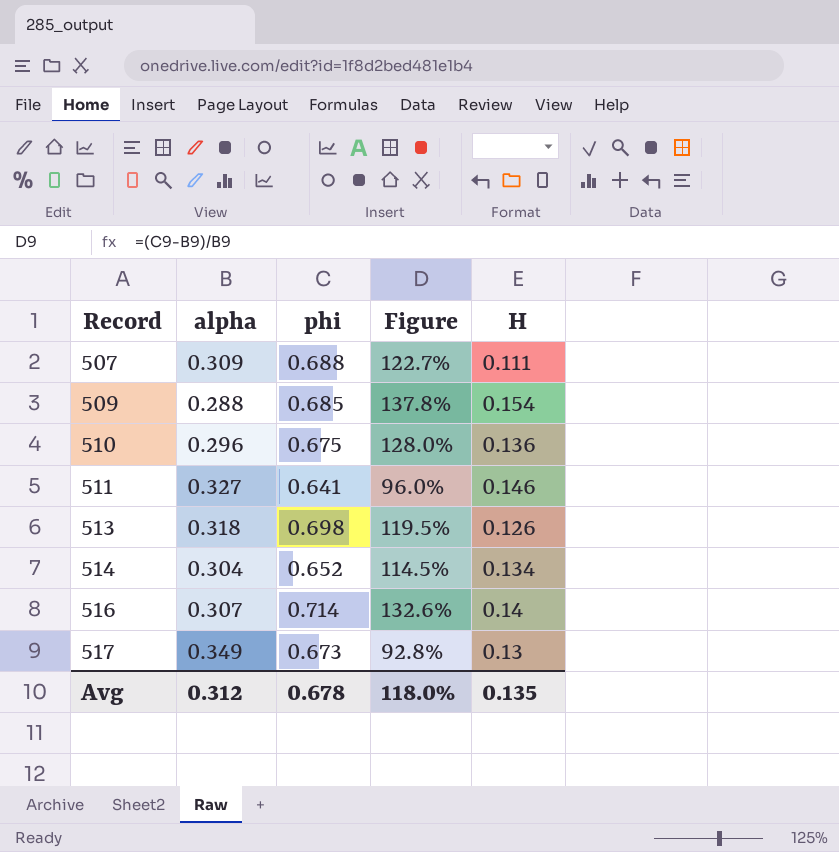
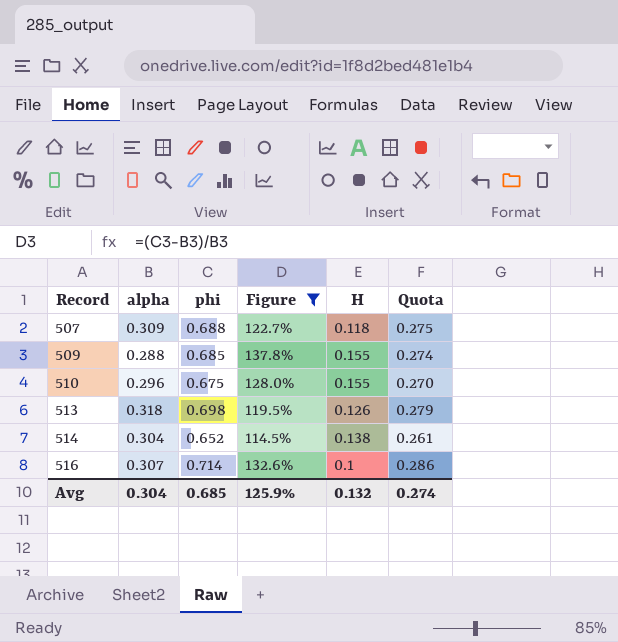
filter: none -> Figure >= 114.5%
column Quota | formula: none -> [phi] * 0.4
507 | H: 0.111 -> 0.118
509 | H: 0.154 -> 0.155
510 | H: 0.136 -> 0.155
514 | H: 0.134 -> 0.138
516 | H: 0.14 -> 0.1
Avg | alpha: 0.312 -> 0.304
Avg | phi: 0.678 -> 0.685
Avg | Figure: 118.0% -> 125.9%
Avg | H: 0.135 -> 0.132

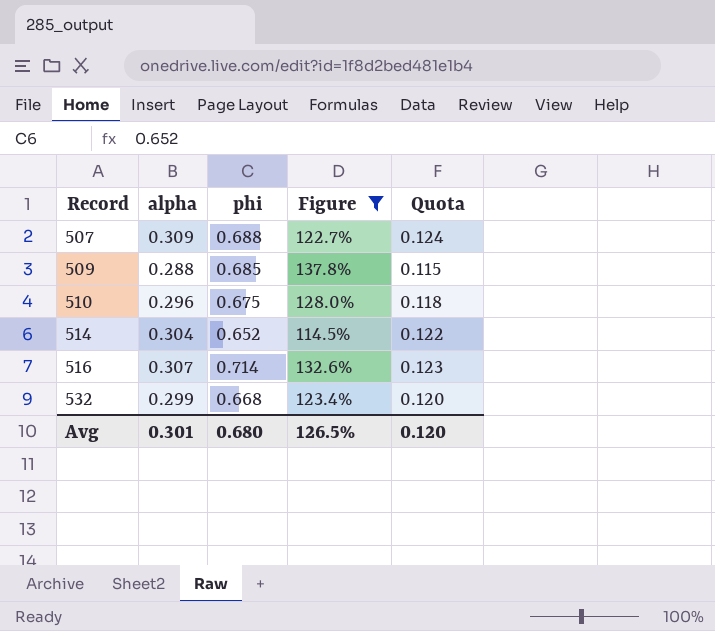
column H | position: 5 -> none
column Quota | formula: [phi] * 0.4 -> [alpha] * 0.4
row 513: 0.318 | 0.698 | 119.5% | 0.126 | 0.279 -> none
row 532: none -> 0.299 | 0.668 | 123.4% | 0.120
Avg | alpha: 0.304 -> 0.301
Avg | phi: 0.685 -> 0.680
Avg | Figure: 125.9% -> 126.5%
Avg | Quota: 0.274 -> 0.120

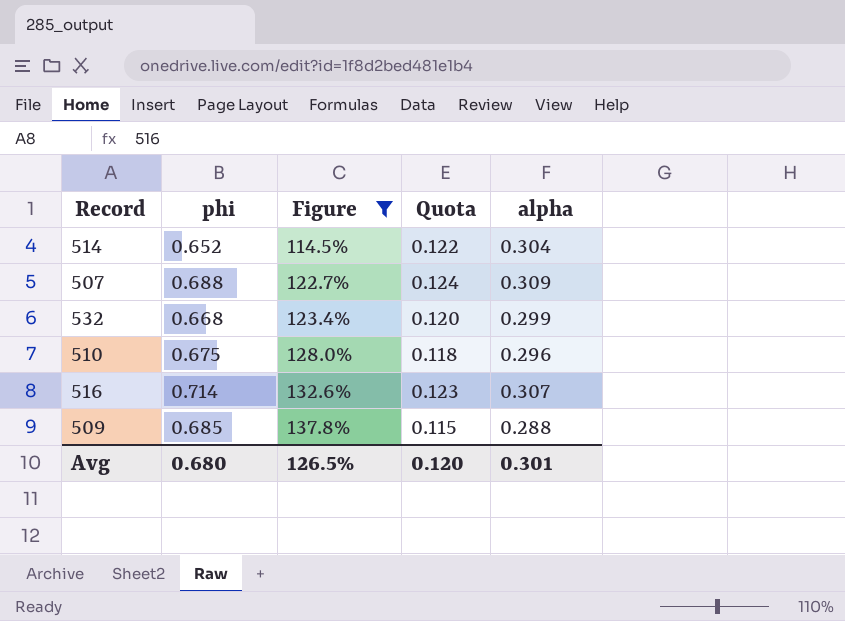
row order: Record ascending -> Figure ascending
column alpha | position: 2 -> 5

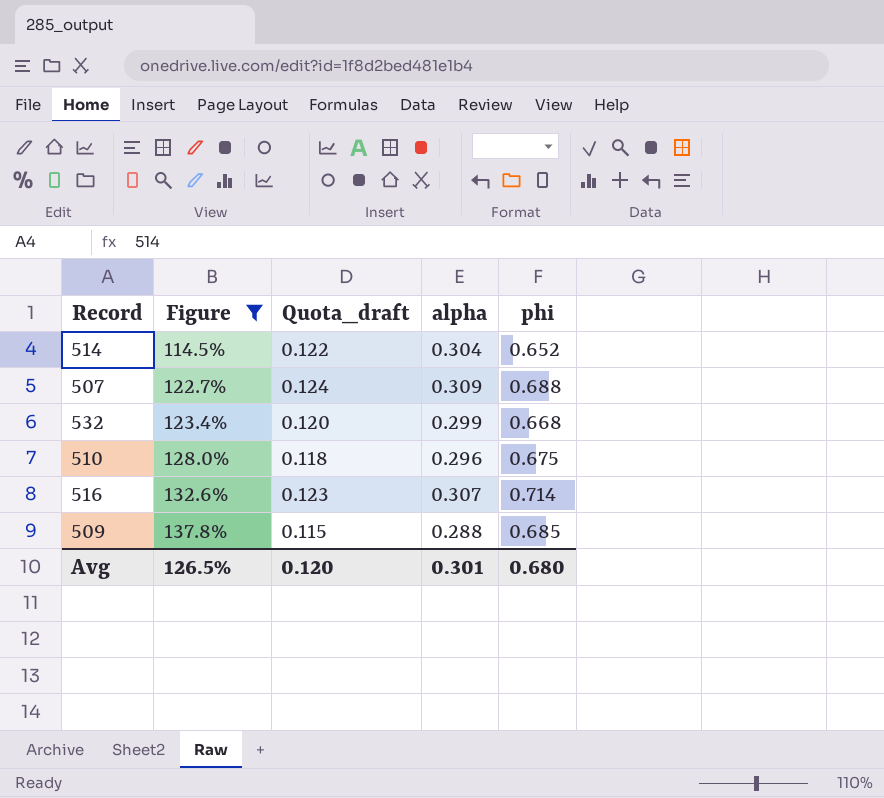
column name: Quota -> Quota_draft
column phi | position: 2 -> 5

